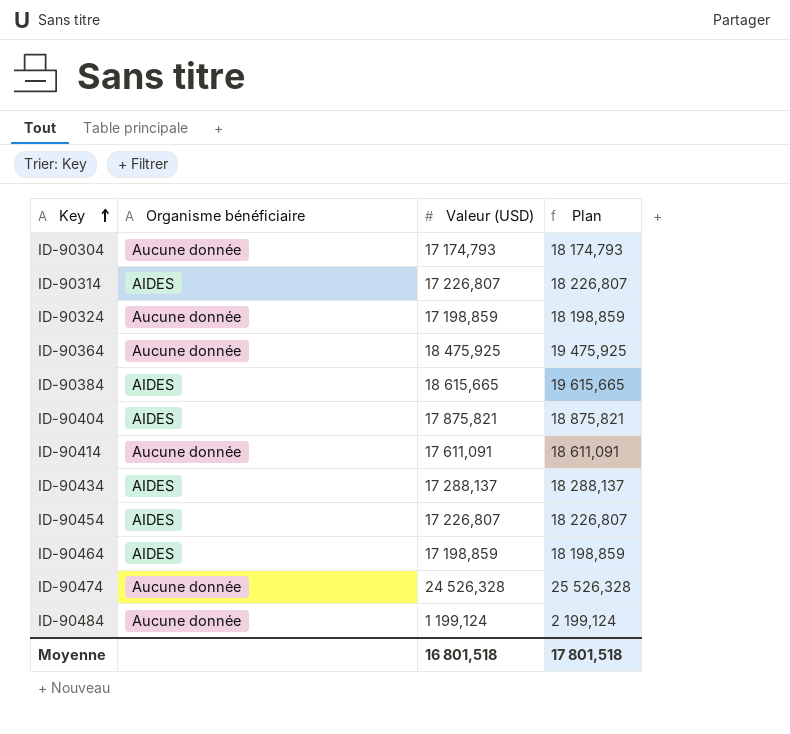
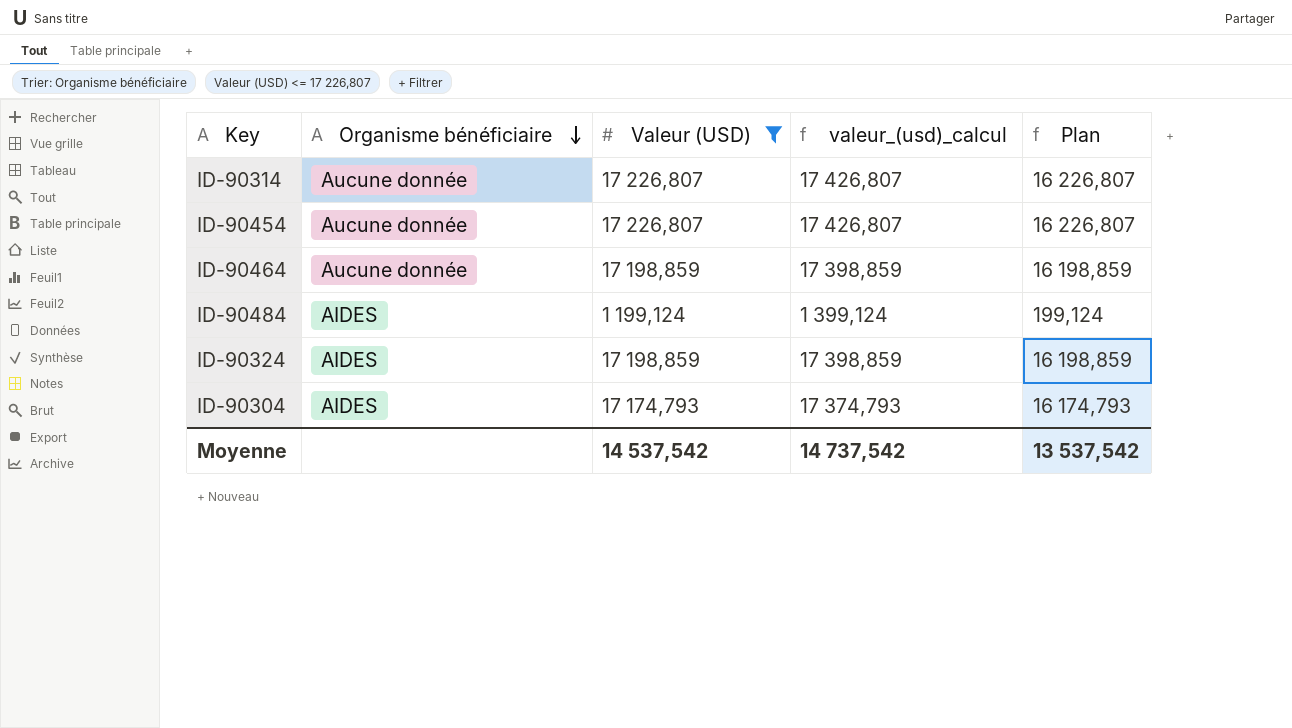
filter: none -> Valeur (USD) <= 17 226,807
row order: Key ascending -> Organisme bénéficiaire descending
column valeur_(usd)_calcul | formula: none -> [Valeur (USD)] + 200
column Plan | formula: [Valeur (USD)] + 1000 -> [Valeur (USD)] - 1000
ID-90314 | Organisme bénéficiaire: AIDES -> Aucune donnée
ID-90454 | Organisme bénéficiaire: AIDES -> Aucune donnée
ID-90464 | Organisme bénéficiaire: AIDES -> Aucune donnée
ID-90484 | Organisme bénéficiaire: Aucune donnée -> AIDES
ID-90324 | Organisme bénéficiaire: Aucune donnée -> AIDES
ID-90304 | Organisme bénéficiaire: Aucune donnée -> AIDES
Moyenne | Valeur (USD): 16 801,518 -> 14 537,542
Moyenne | Plan: 17 801,518 -> 13 537,542

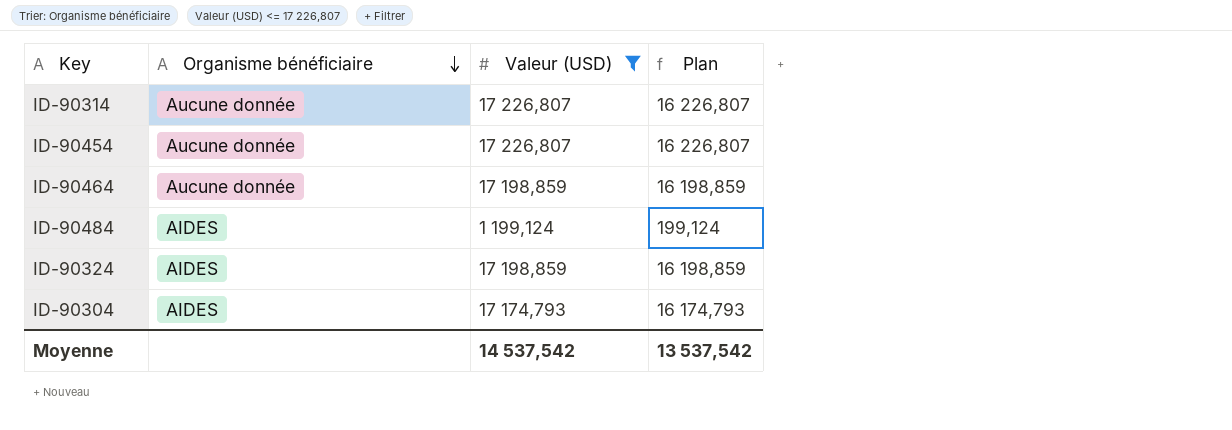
column valeur_(usd)_calcul | formula: [Valeur (USD)] + 200 -> none

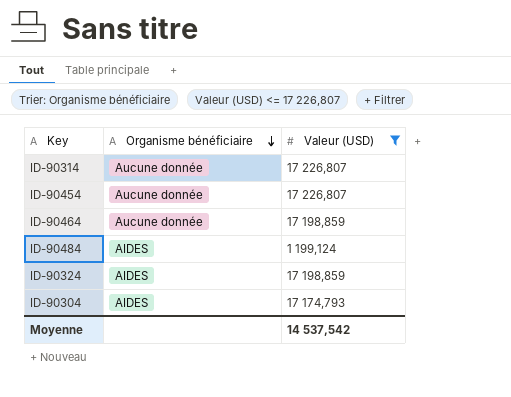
column Plan | formula: [Valeur (USD)] - 1000 -> none

